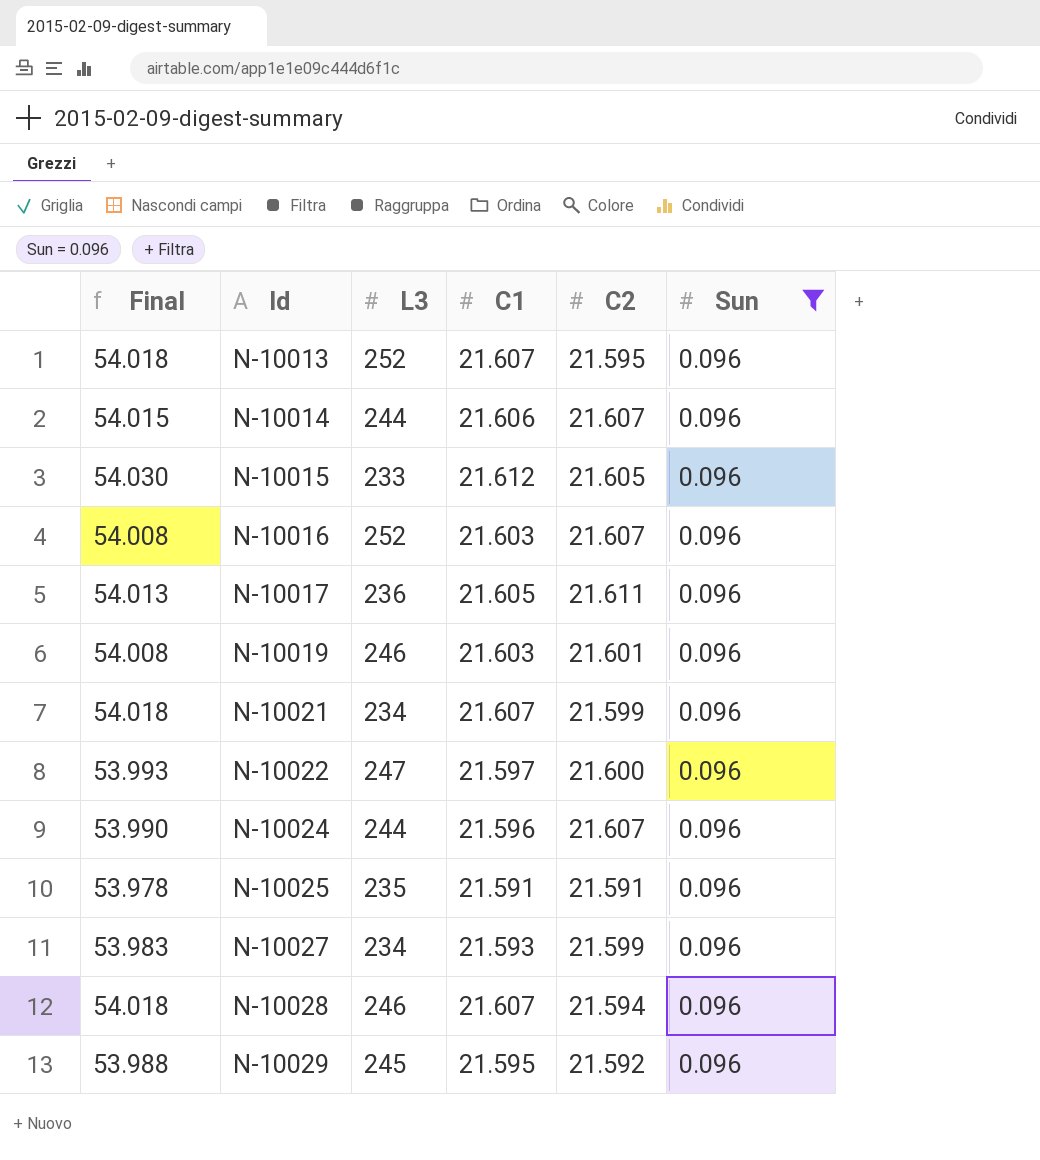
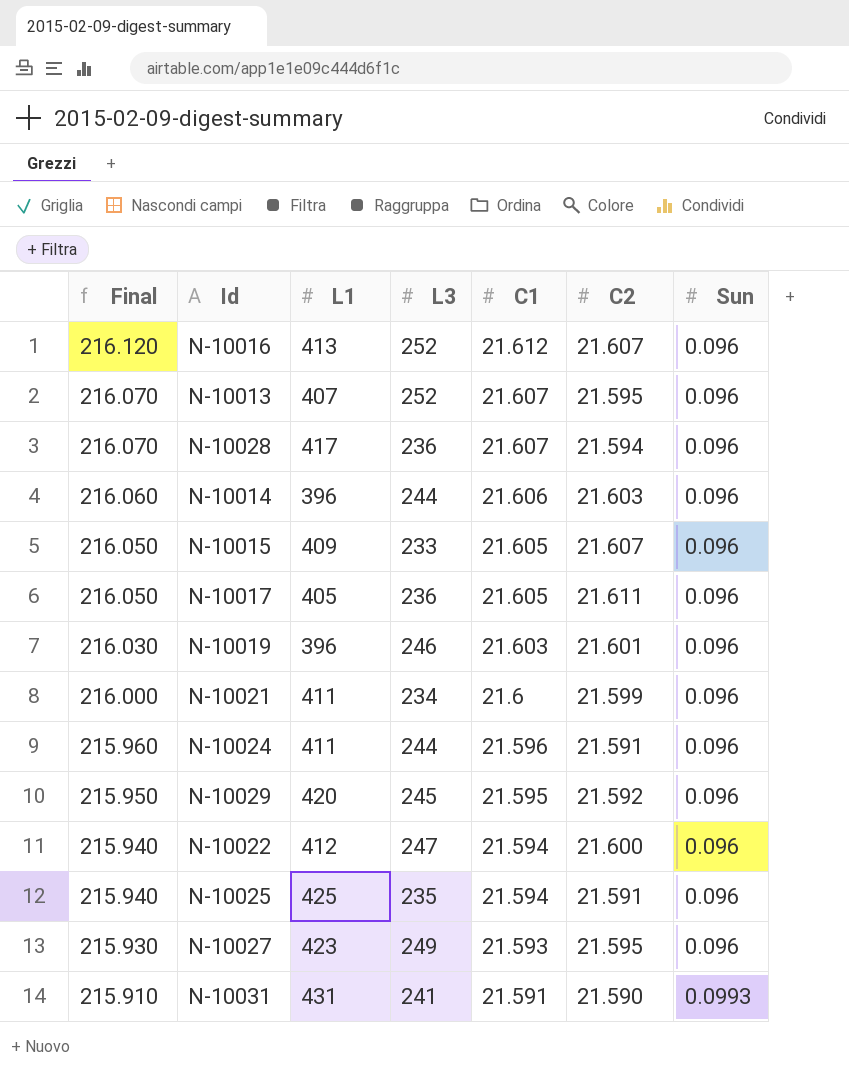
filter: Sun = 0.096 -> none
row order: Id ascending -> Final descending
column Final | formula: [C1] * 2.5 -> [C1] * 10
column L1 | position: none -> 3
N-10016 | C1: 21.603 -> 21.612
N-10028 | L3: 246 -> 236
N-10014 | C2: 21.607 -> 21.603
N-10015 | C1: 21.612 -> 21.605
N-10015 | C2: 21.605 -> 21.607
N-10021 | C1: 21.607 -> 21.6
N-10024 | C2: 21.607 -> 21.591
N-10022 | C1: 21.597 -> 21.594
N-10025 | C1: 21.591 -> 21.594
N-10027 | L3: 234 -> 249
N-10027 | C2: 21.599 -> 21.595

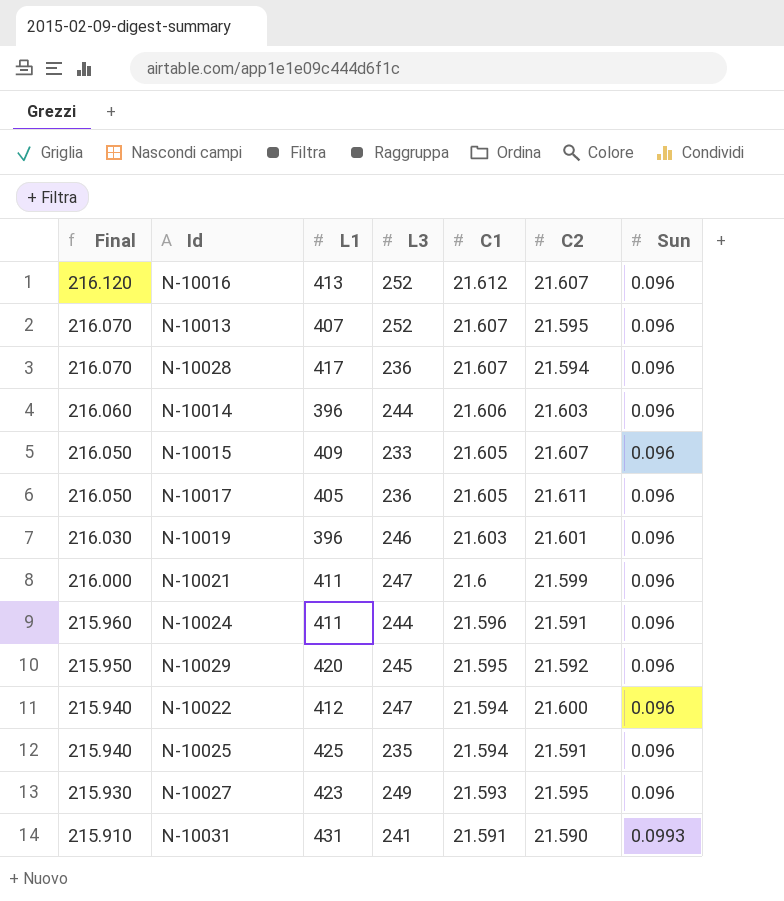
N-10021 | L3: 234 -> 247

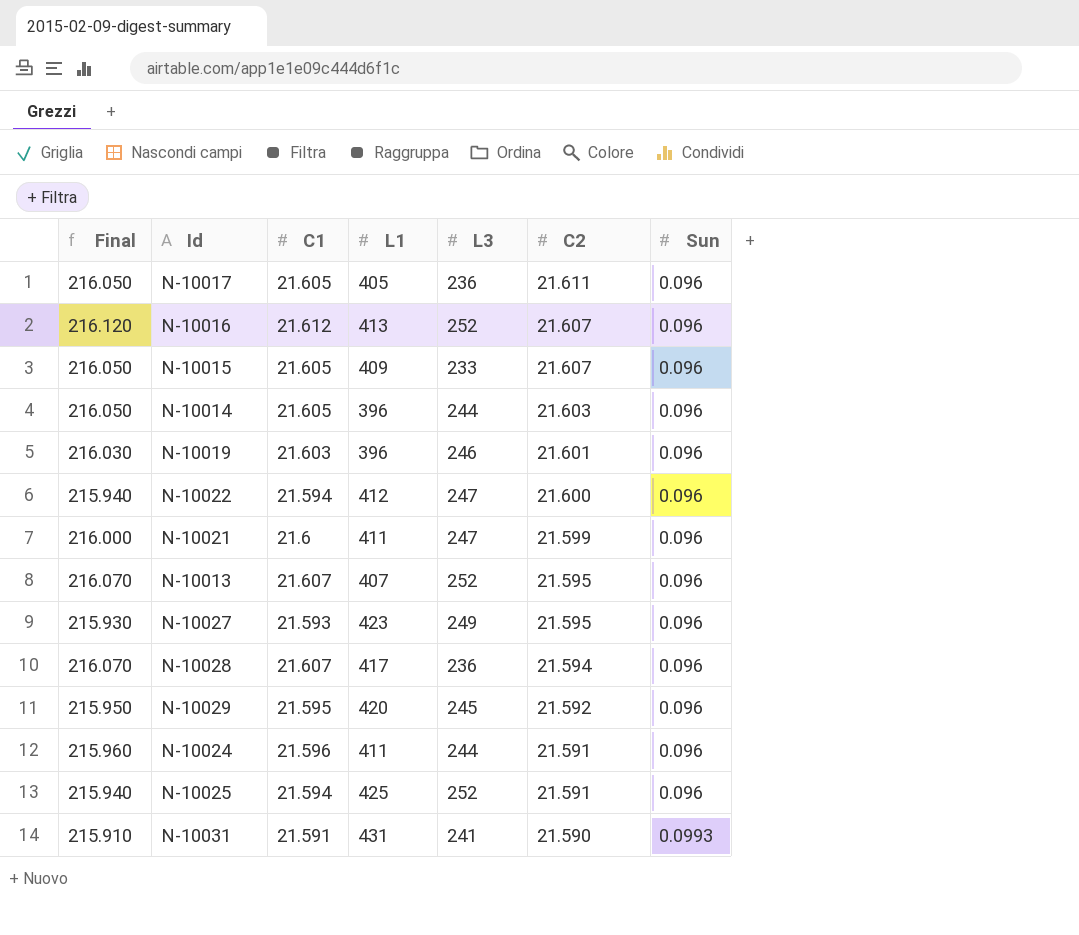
row order: Final descending -> C2 descending
column C1 | position: 5 -> 3
N-10014 | Final: 216.060 -> 216.050
N-10014 | C1: 21.606 -> 21.605
N-10025 | L3: 235 -> 252

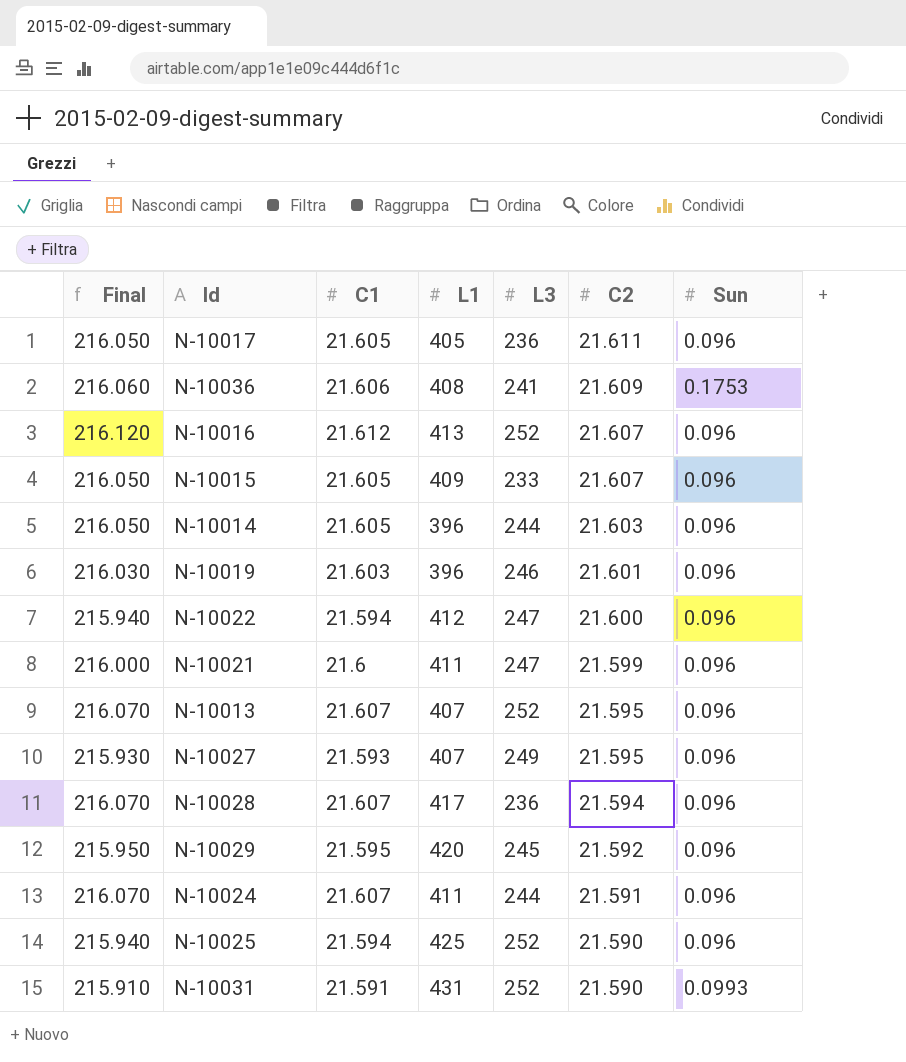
row N-10036: none -> 216.060 | 21.606 | 408 | 241 | 21.609 | 0.1753
N-10027 | L1: 423 -> 407
N-10024 | Final: 215.960 -> 216.070
N-10024 | C1: 21.596 -> 21.607
N-10025 | C2: 21.591 -> 21.590
N-10031 | L3: 241 -> 252

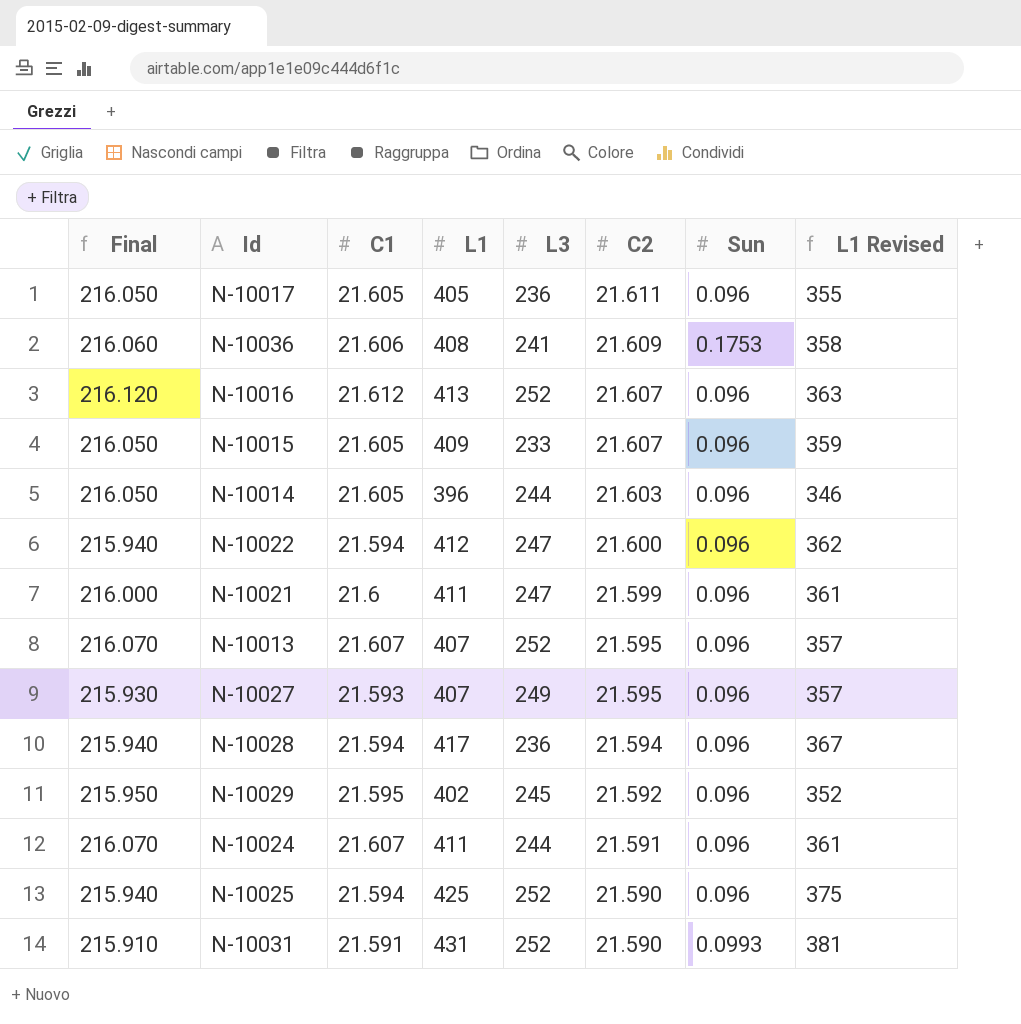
column L1 Revised | formula: none -> [L1] - 50
row N-10019: 216.030 | 21.603 | 396 | 246 | 21.601 | 0.096 -> none
N-10028 | Final: 216.070 -> 215.940
N-10028 | C1: 21.607 -> 21.594
N-10029 | L1: 420 -> 402

